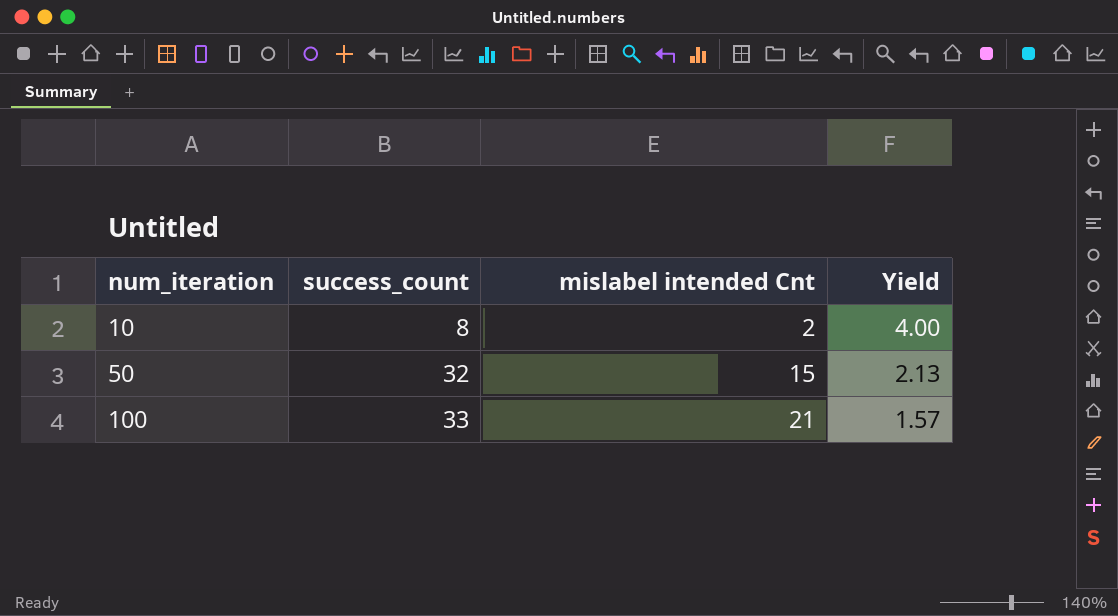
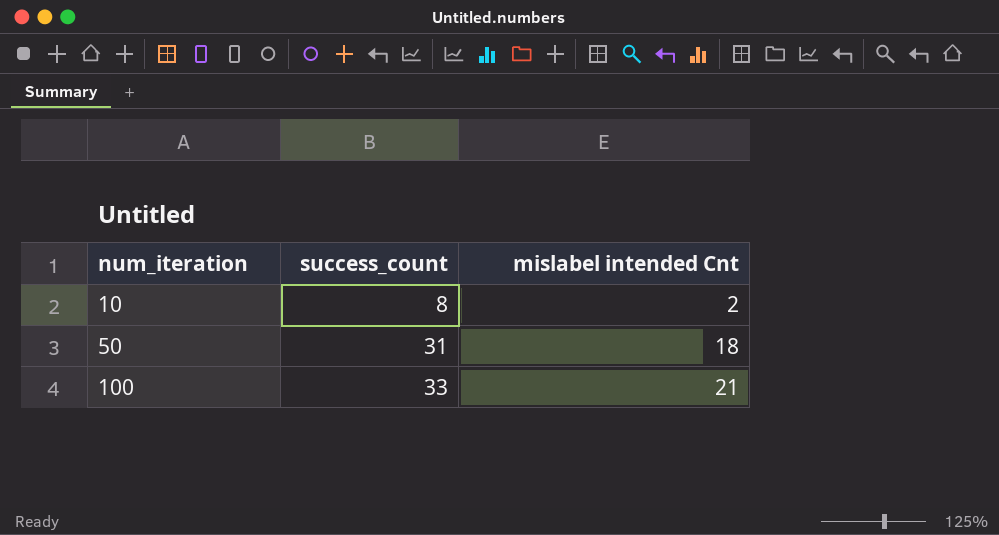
column Yield | formula: [success_count] / [mislabel intended Cnt] -> none
50 | success_count: 32 -> 31
50 | mislabel intended Cnt: 15 -> 18

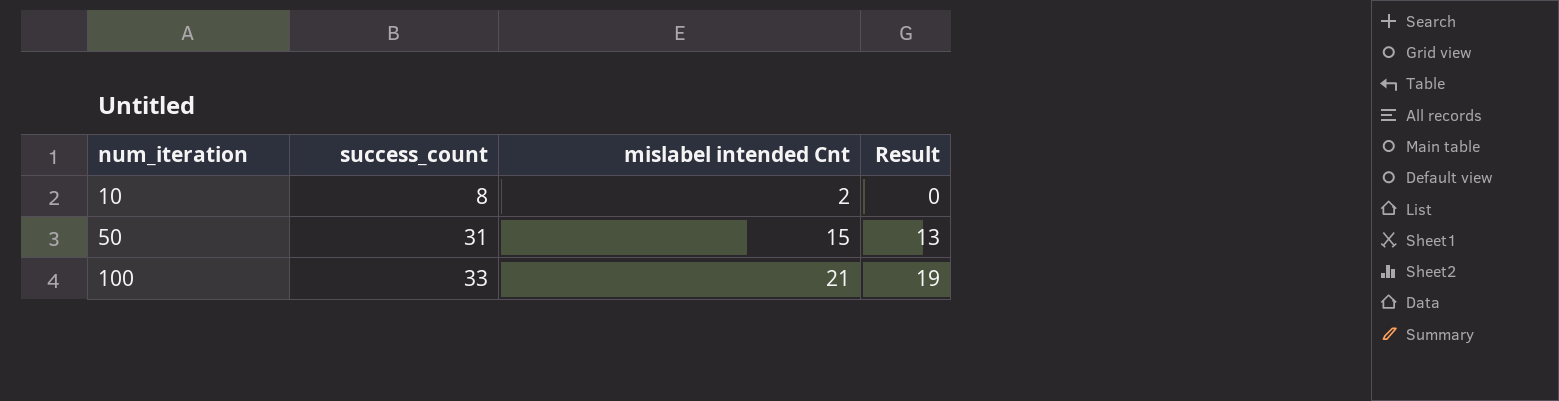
column Result | formula: none -> [mislabel intended Cnt] - 2
50 | mislabel intended Cnt: 18 -> 15

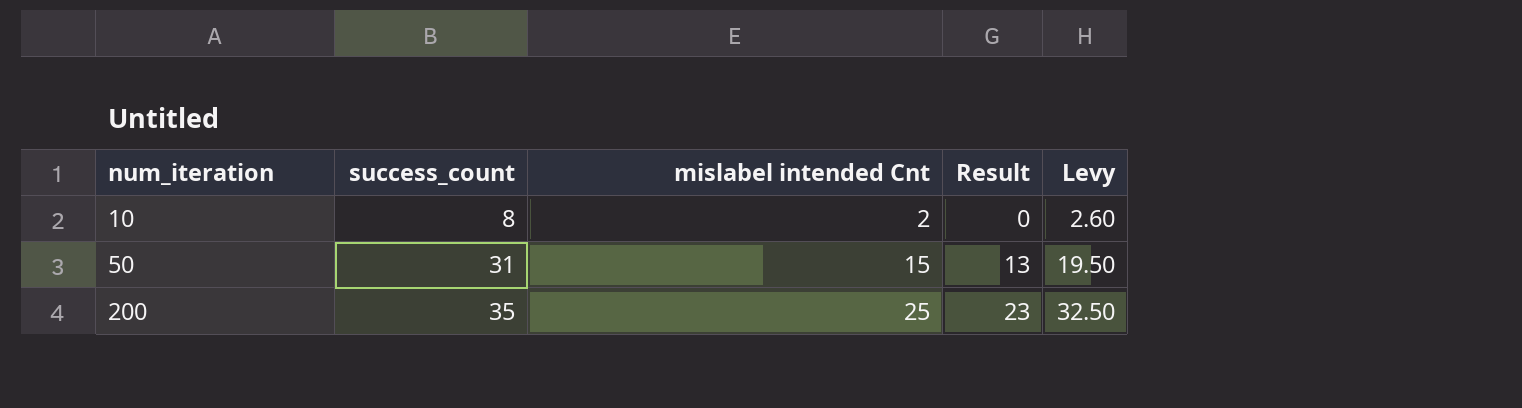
column Levy | formula: none -> [mislabel intended Cnt] * 1.3
row 100: 33 | 21 | 19 -> none
row 200: none -> 35 | 25 | 23 | 32.50

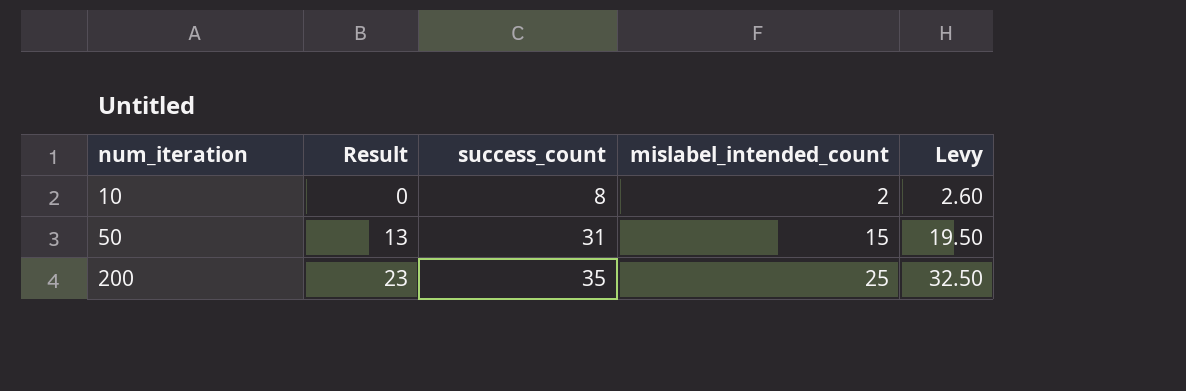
column Result | position: 4 -> 2
column name: mislabel intended Cnt -> mislabel_intended_count

